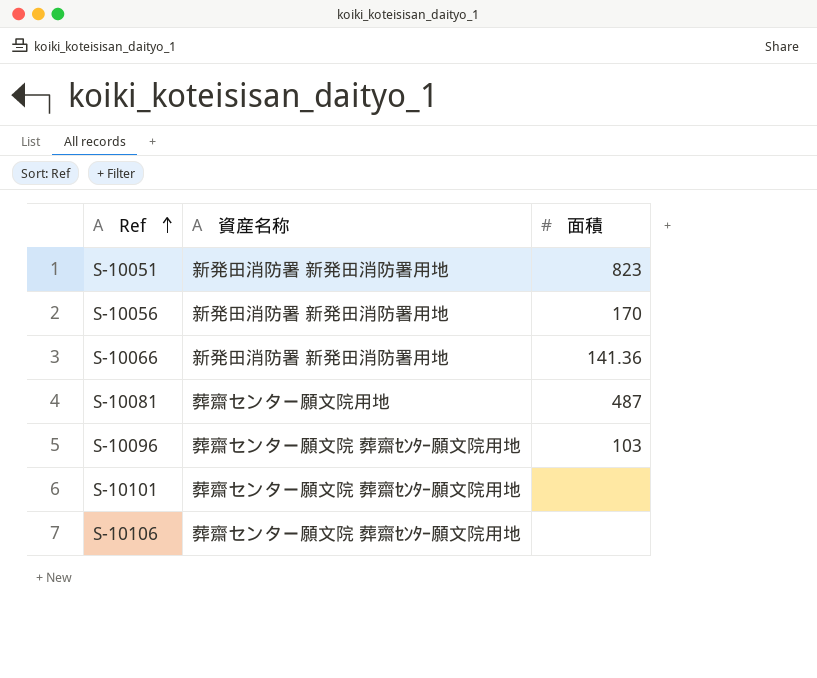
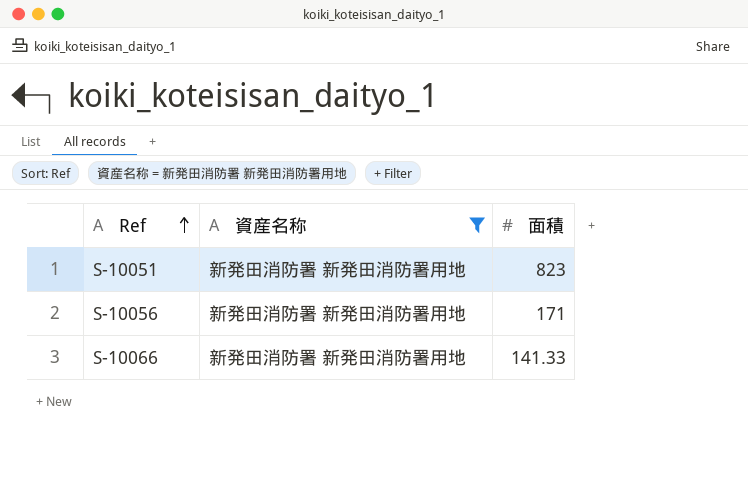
filter: none -> 資産名称 = 新発田消防署 新発田消防署用地
S-10056 | 面積: 170 -> 171
S-10066 | 面積: 141.36 -> 141.33

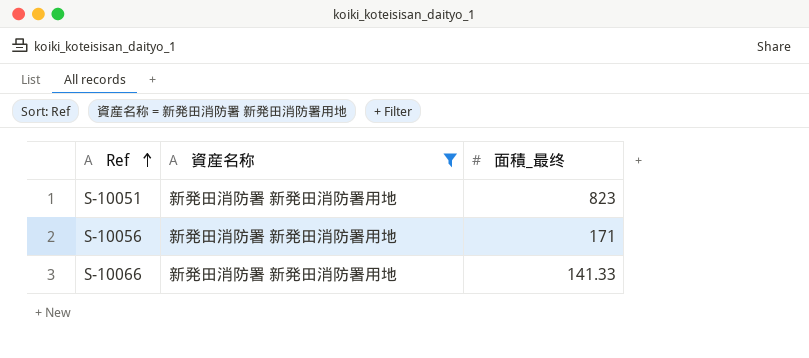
column name: 面積 -> 面積_最终

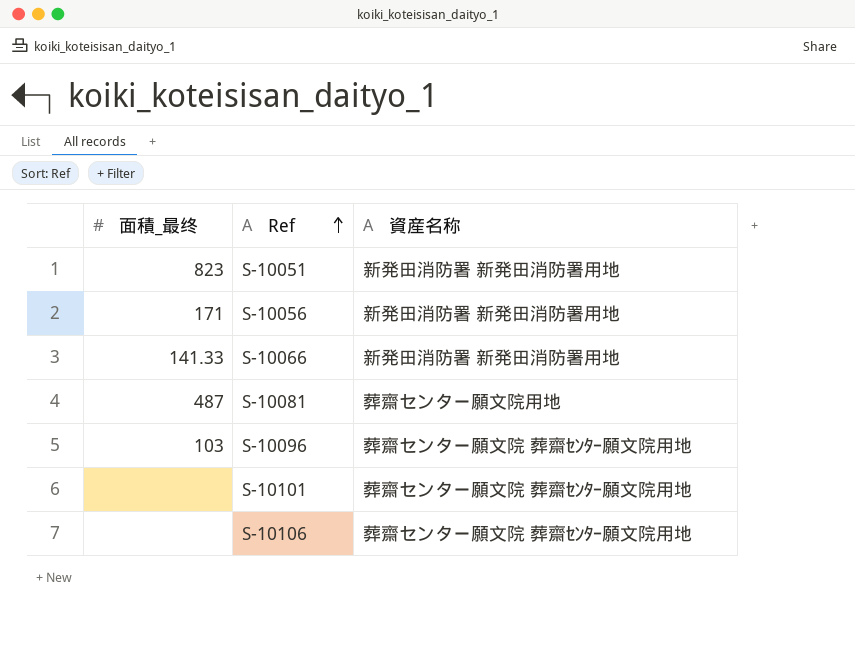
filter: 資産名称 = 新発田消防署 新発田消防署用地 -> none
column 面積_最终 | position: 3 -> 1

